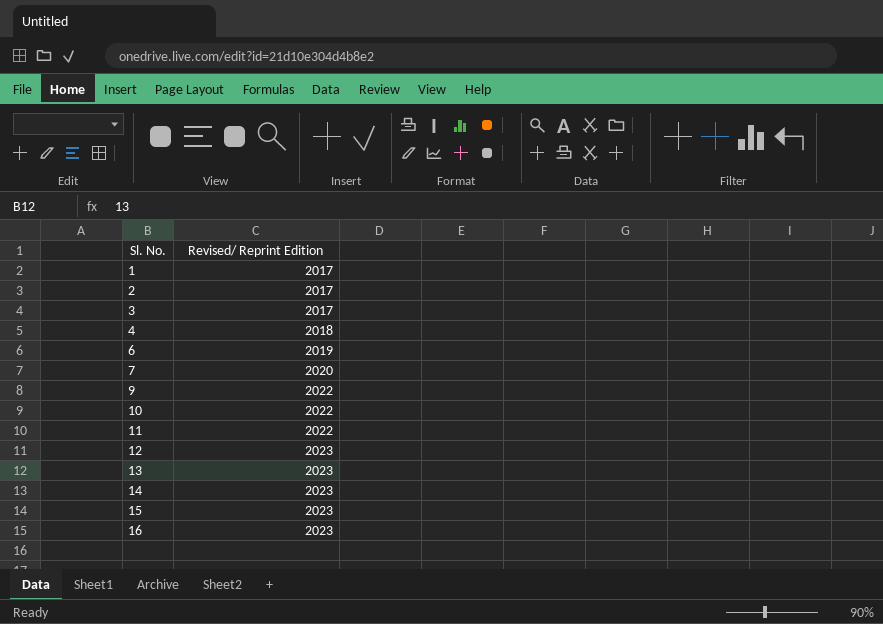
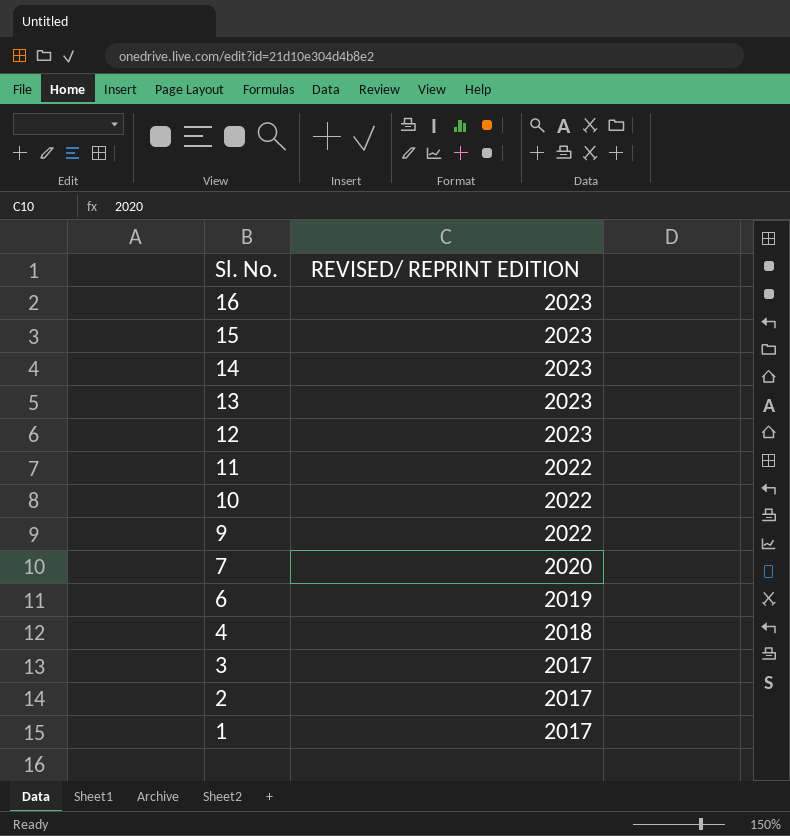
row order: Sl. No. ascending -> Sl. No. descending
column name: Revised/ Reprint Edition -> REVISED/ REPRINT EDITION

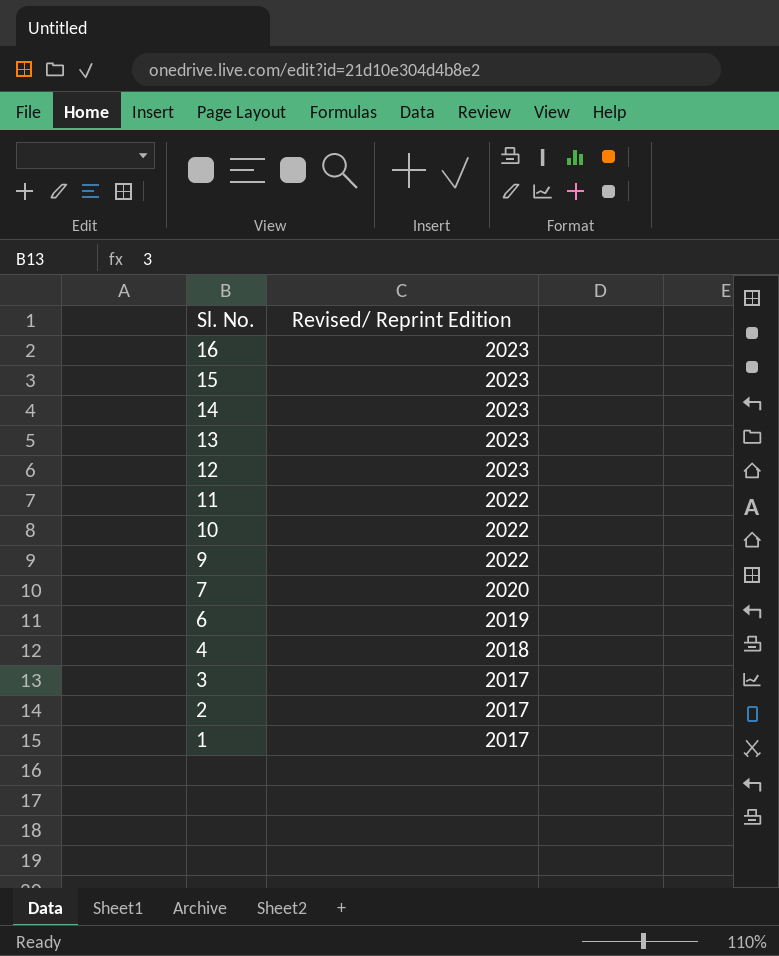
column name: REVISED/ REPRINT EDITION -> Revised/ Reprint Edition

